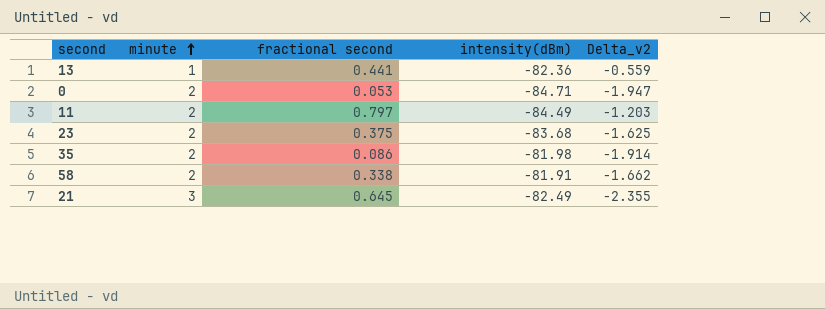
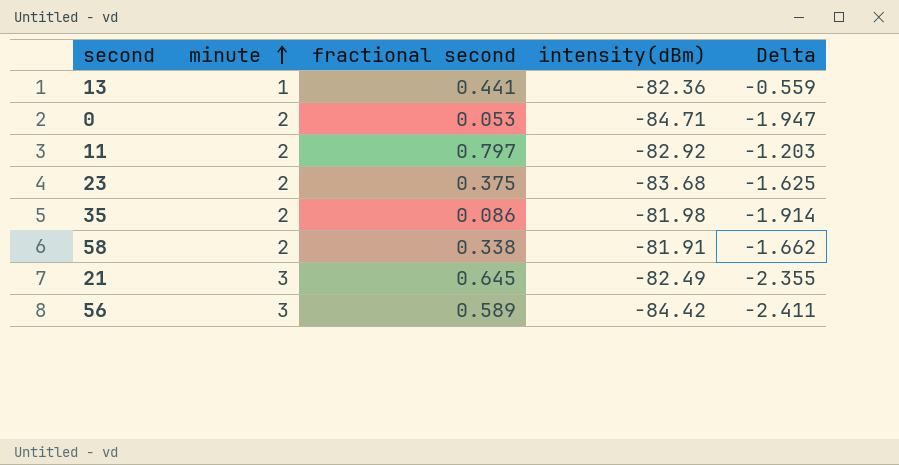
column name: Delta_v2 -> Delta
11 | intensity(dBm): -84.49 -> -82.92
row 56: none -> 3 | 0.589 | -84.42 | -2.411

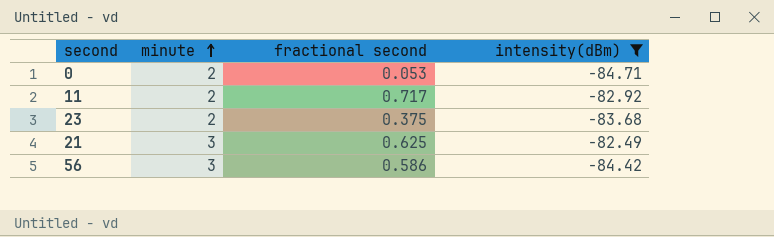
filter: none -> intensity(dBm) <= -82.49
column Delta | formula: [fractional second] - [minute] -> none
11 | fractional second: 0.797 -> 0.717
21 | fractional second: 0.645 -> 0.625
56 | fractional second: 0.589 -> 0.586

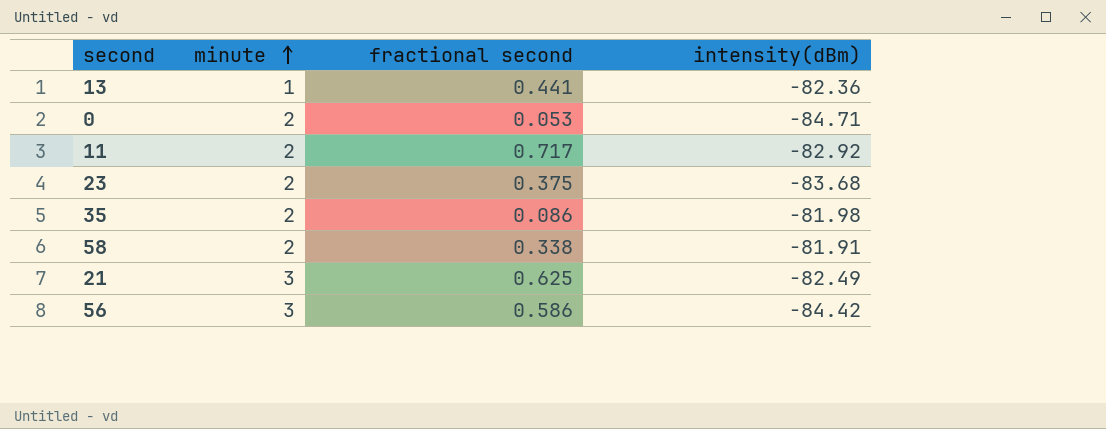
filter: intensity(dBm) <= -82.49 -> none

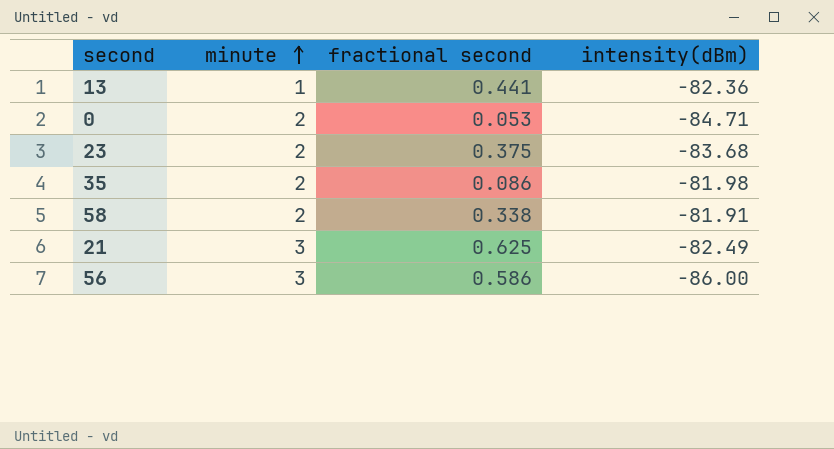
row 11: 2 | 0.717 | -82.92 -> none
56 | intensity(dBm): -84.42 -> -86.00

